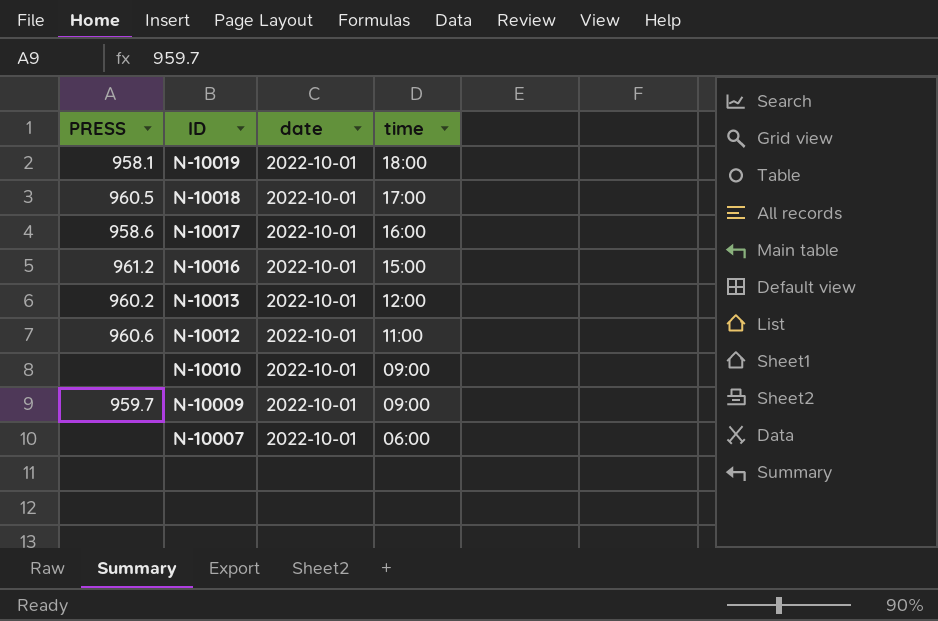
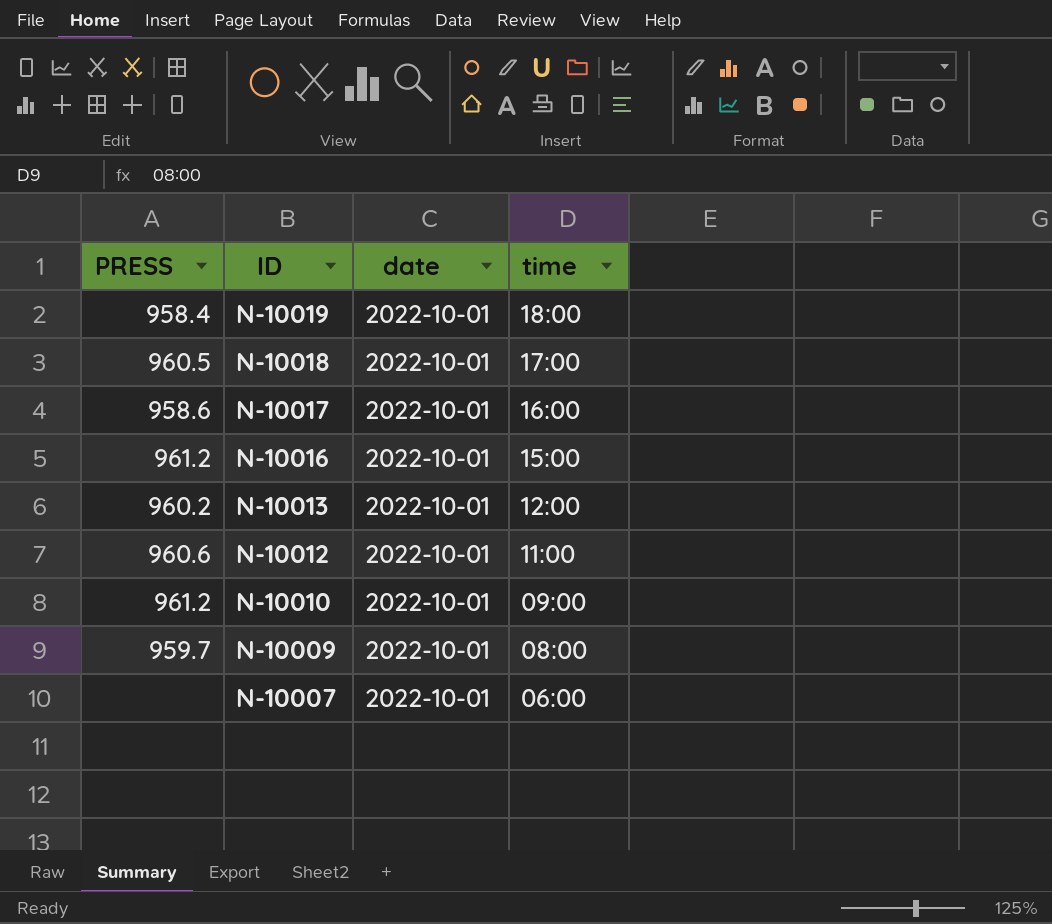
N-10019 | PRESS: 958.1 -> 958.4
N-10010 | PRESS: none -> 961.2
N-10009 | time: 09:00 -> 08:00

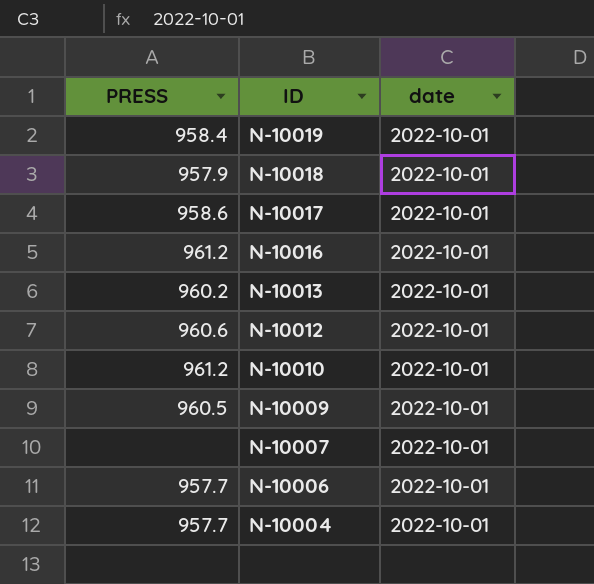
column time | position: 4 -> none
N-10018 | PRESS: 960.5 -> 957.9
N-10009 | PRESS: 959.7 -> 960.5
row N-10006: none -> 957.7 | 2022-10-01
row N-10004: none -> 957.7 | 2022-10-01

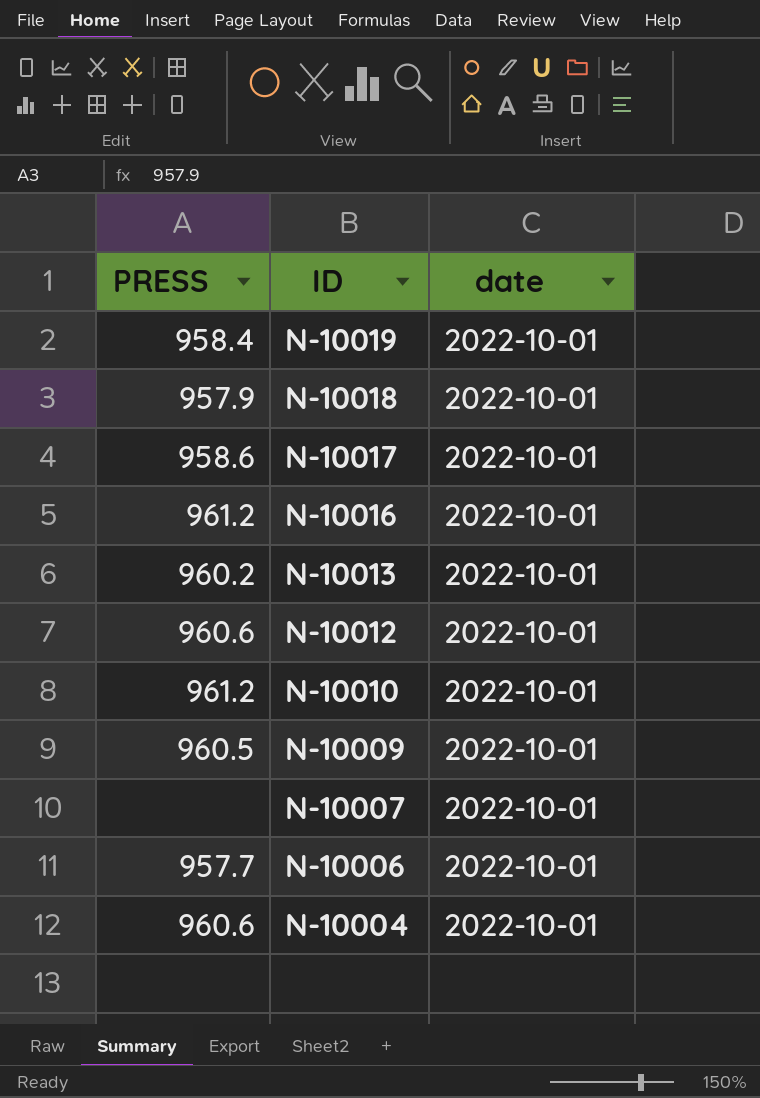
N-10004 | PRESS: 957.7 -> 960.6

